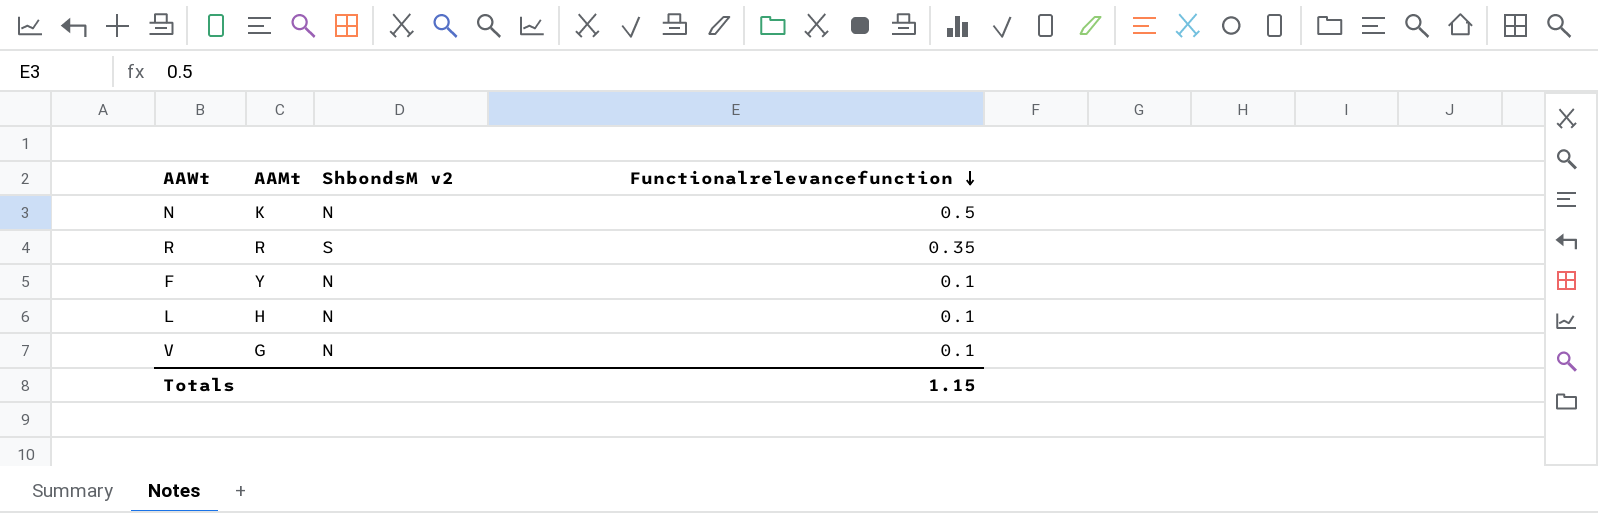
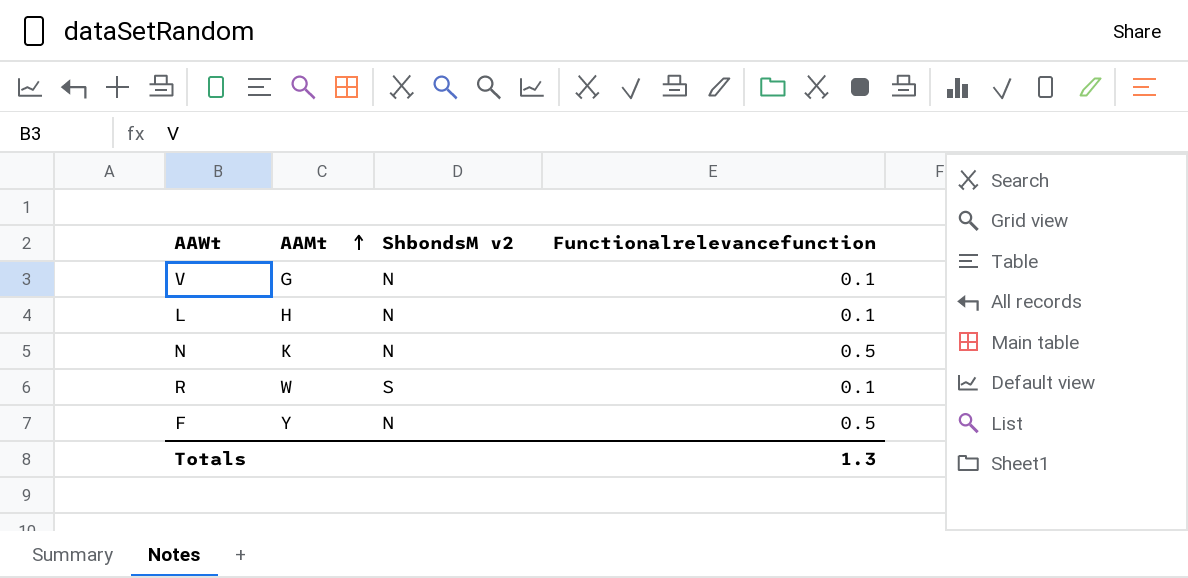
row order: Functionalrelevancefunction descending -> AAMt ascending
R | AAMt: R -> W
R | Functionalrelevancefunction: 0.35 -> 0.1
F | Functionalrelevancefunction: 0.1 -> 0.5
Totals | Functionalrelevancefunction: 1.15 -> 1.3

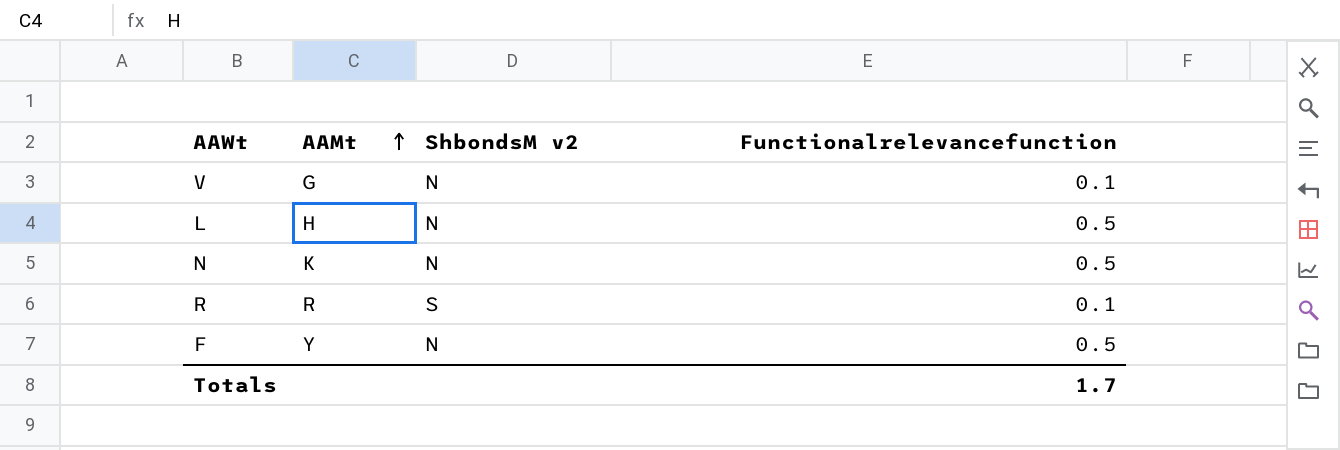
L | Functionalrelevancefunction: 0.1 -> 0.5
R | AAMt: W -> R
Totals | Functionalrelevancefunction: 1.3 -> 1.7

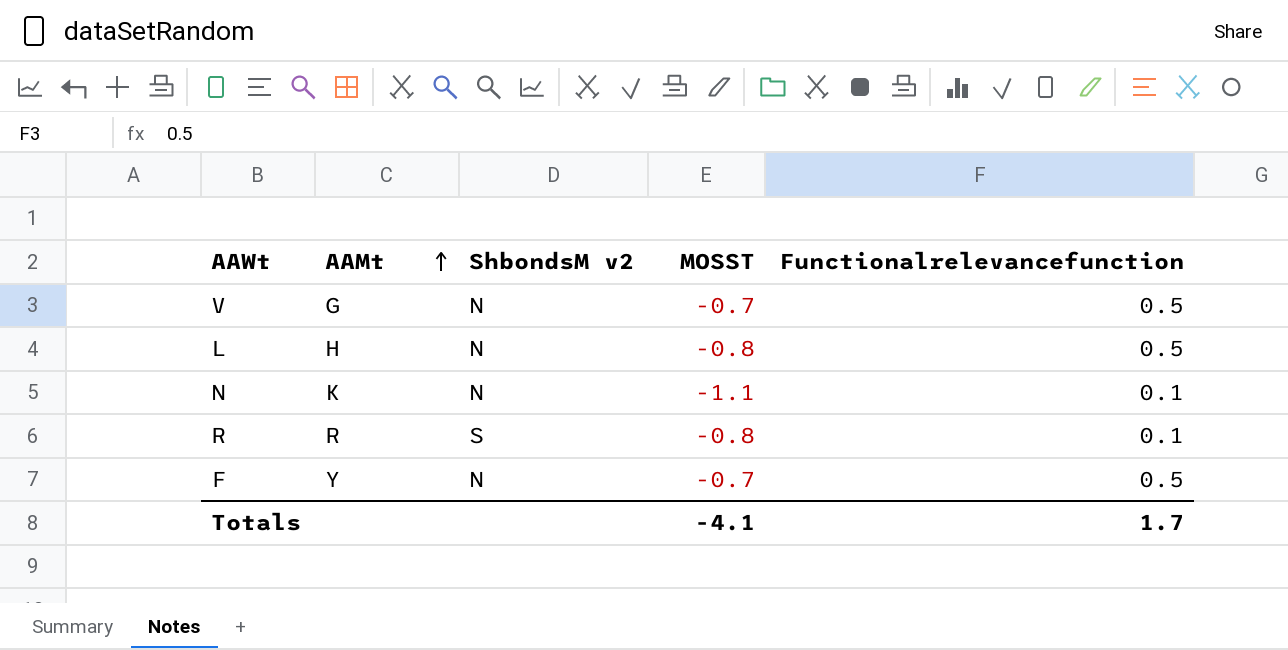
column MOSST | position: none -> 4
V | Functionalrelevancefunction: 0.1 -> 0.5
N | Functionalrelevancefunction: 0.5 -> 0.1

